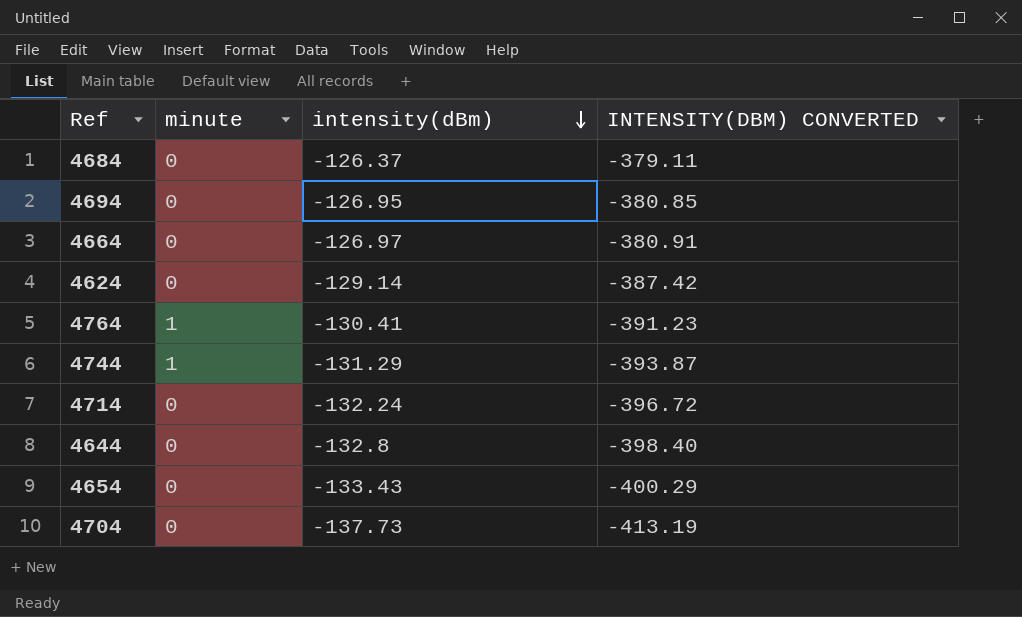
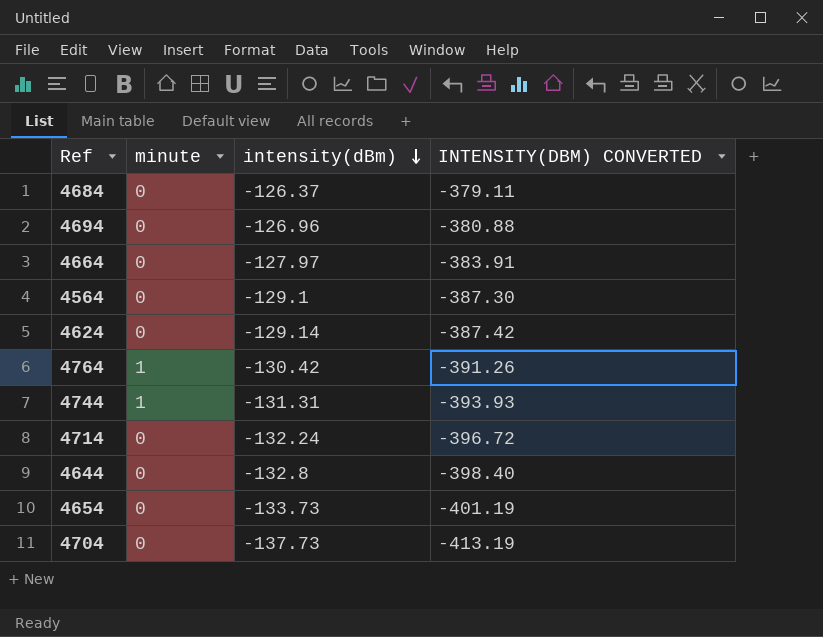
4694 | intensity(dBm): -126.95 -> -126.96
4694 | INTENSITY(DBM) CONVERTED: -380.85 -> -380.88
4664 | intensity(dBm): -126.97 -> -127.97
4664 | INTENSITY(DBM) CONVERTED: -380.91 -> -383.91
row 4564: none -> 0 | -129.1 | -387.30
4764 | intensity(dBm): -130.41 -> -130.42
4764 | INTENSITY(DBM) CONVERTED: -391.23 -> -391.26
4744 | intensity(dBm): -131.29 -> -131.31
4744 | INTENSITY(DBM) CONVERTED: -393.87 -> -393.93
4654 | intensity(dBm): -133.43 -> -133.73
4654 | INTENSITY(DBM) CONVERTED: -400.29 -> -401.19

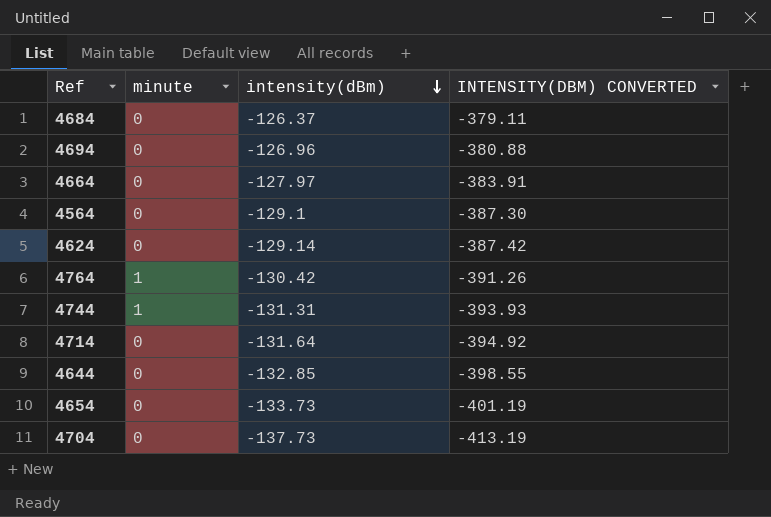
4714 | intensity(dBm): -132.24 -> -131.64
4714 | INTENSITY(DBM) CONVERTED: -396.72 -> -394.92
4644 | intensity(dBm): -132.8 -> -132.85
4644 | INTENSITY(DBM) CONVERTED: -398.40 -> -398.55

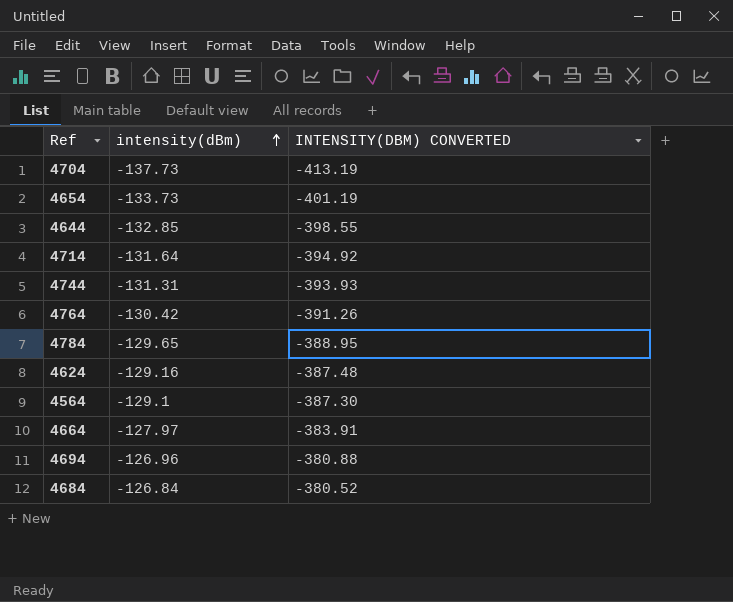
row order: intensity(dBm) descending -> intensity(dBm) ascending
column minute | position: 2 -> none
row 4784: none -> -129.65 | -388.95
4624 | intensity(dBm): -129.14 -> -129.16
4624 | INTENSITY(DBM) CONVERTED: -387.42 -> -387.48
4684 | intensity(dBm): -126.37 -> -126.84
4684 | INTENSITY(DBM) CONVERTED: -379.11 -> -380.52

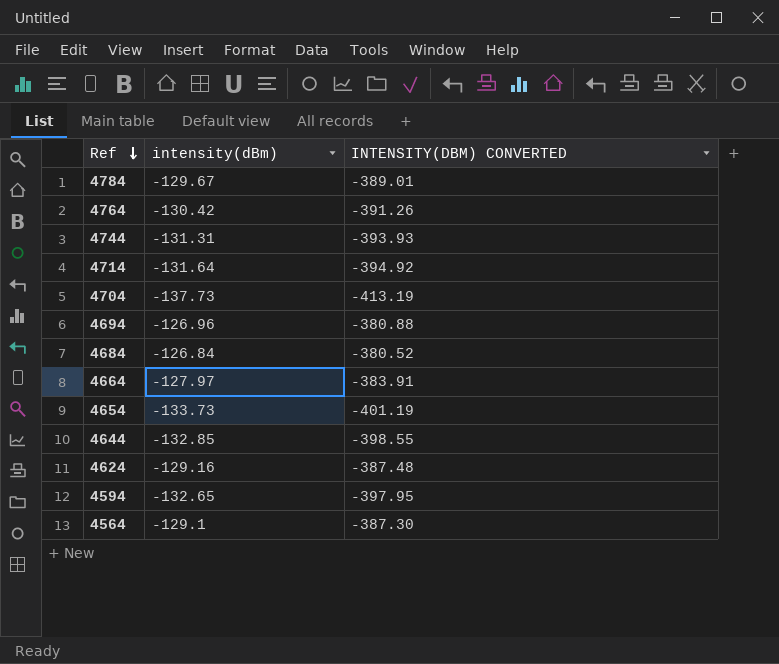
row order: intensity(dBm) ascending -> Ref descending
4784 | intensity(dBm): -129.65 -> -129.67
4784 | INTENSITY(DBM) CONVERTED: -388.95 -> -389.01
row 4594: none -> -132.65 | -397.95

